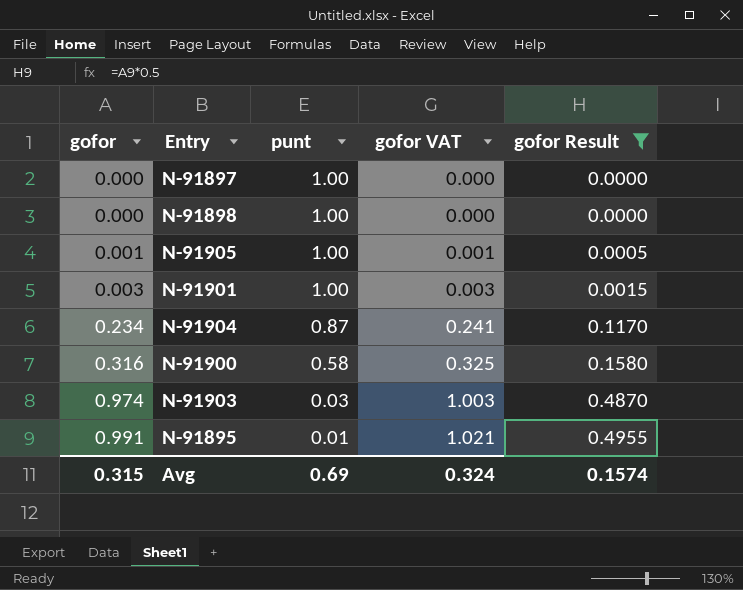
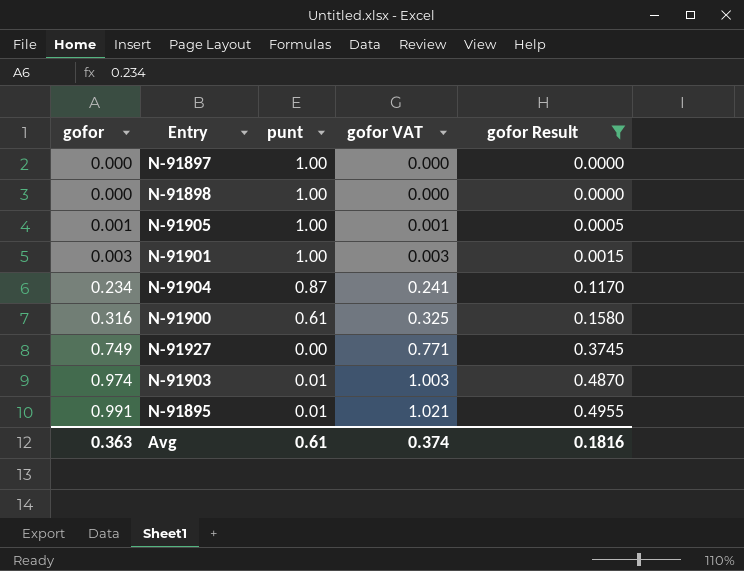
N-91900 | punt: 0.58 -> 0.61
row N-91927: none -> 0.749 | 0.00 | 0.771 | 0.3745
N-91903 | punt: 0.03 -> 0.01
Avg | gofor: 0.315 -> 0.363
Avg | punt: 0.69 -> 0.61
Avg | gofor VAT: 0.324 -> 0.374
Avg | gofor Result: 0.1574 -> 0.1816

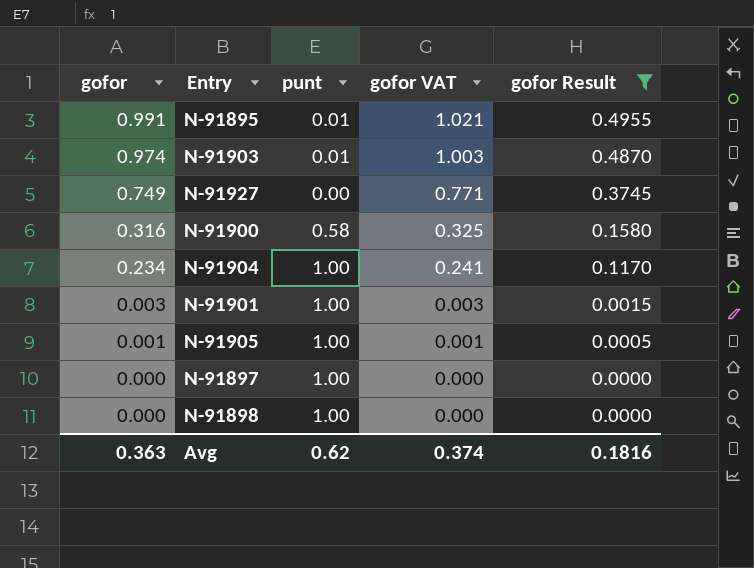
row order: gofor ascending -> gofor descending
N-91900 | punt: 0.61 -> 0.58
N-91904 | punt: 0.87 -> 1.00
Avg | punt: 0.61 -> 0.62

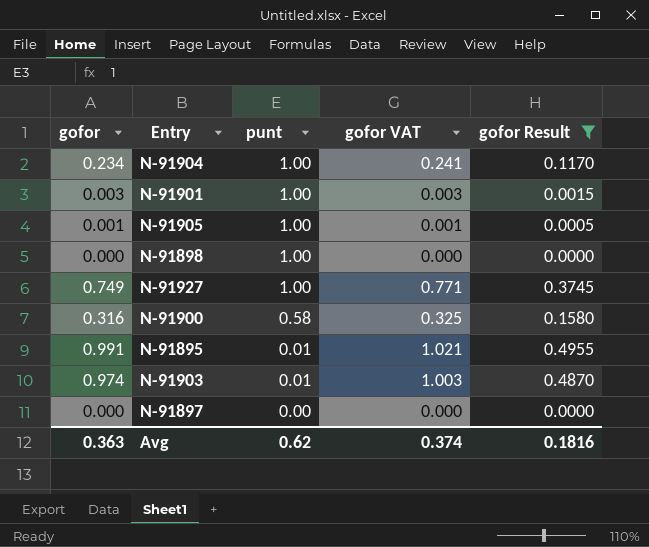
row order: gofor descending -> punt descending
N-91927 | punt: 0.00 -> 1.00
N-91897 | punt: 1.00 -> 0.00

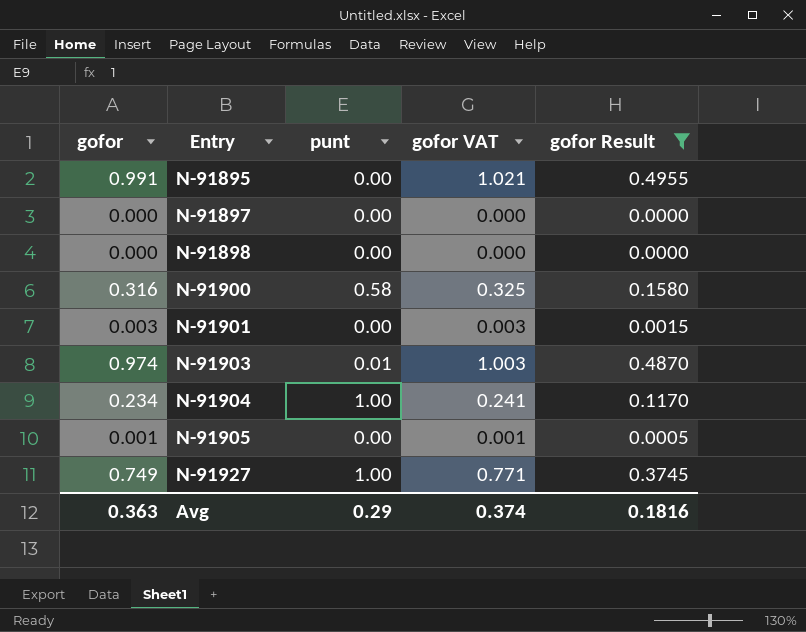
row order: punt descending -> Entry ascending
N-91895 | punt: 0.01 -> 0.00
N-91898 | punt: 1.00 -> 0.00
N-91901 | punt: 1.00 -> 0.00
N-91905 | punt: 1.00 -> 0.00
Avg | punt: 0.62 -> 0.29

